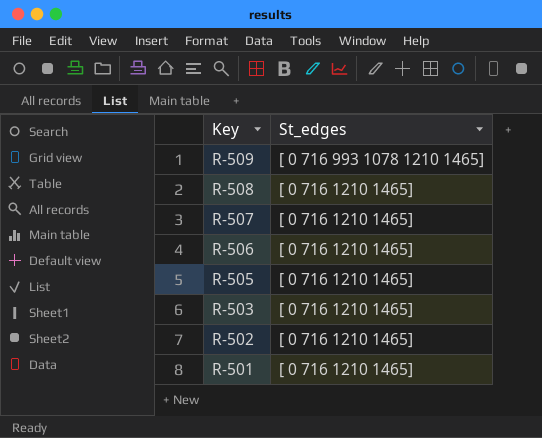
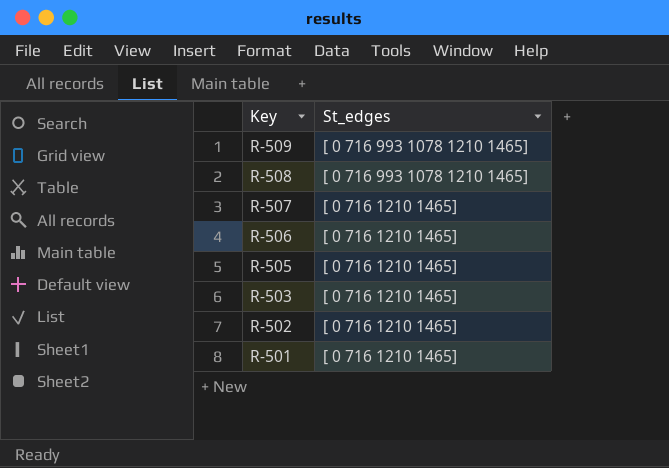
R-508 | St_edges: [ 0 716 1210 1465] -> [ 0 716 993 1078 1210 1465]

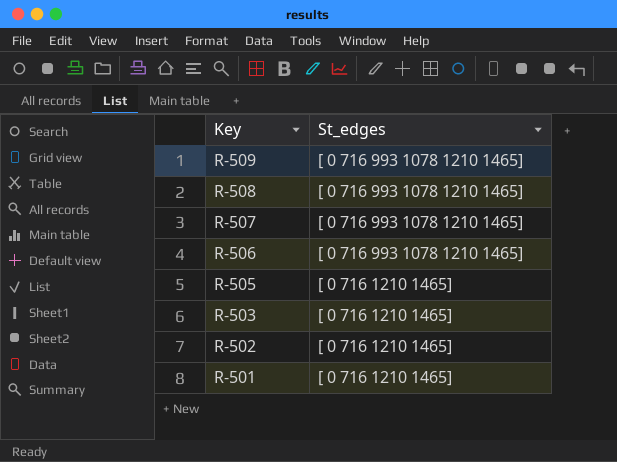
R-507 | St_edges: [ 0 716 1210 1465] -> [ 0 716 993 1078 1210 1465]
R-506 | St_edges: [ 0 716 1210 1465] -> [ 0 716 993 1078 1210 1465]

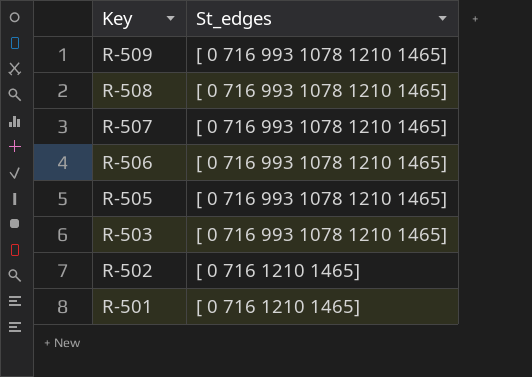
R-505 | St_edges: [ 0 716 1210 1465] -> [ 0 716 993 1078 1210 1465]
R-503 | St_edges: [ 0 716 1210 1465] -> [ 0 716 993 1078 1210 1465]

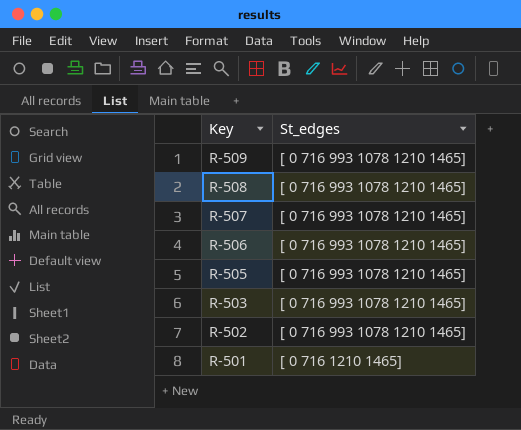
R-502 | St_edges: [ 0 716 1210 1465] -> [ 0 716 993 1078 1210 1465]

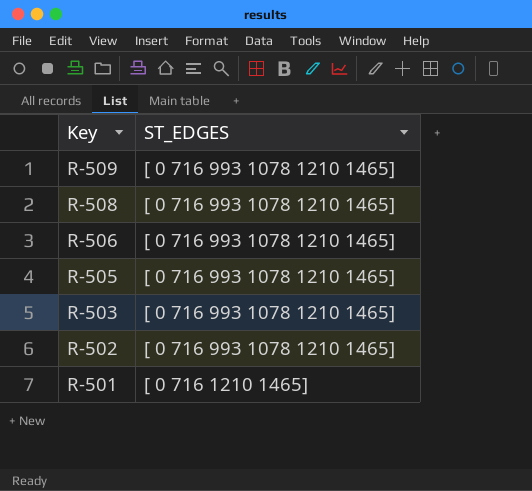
column name: St_edges -> ST_EDGES
row R-507: [ 0 716 993 1078 1210 1465] -> none

